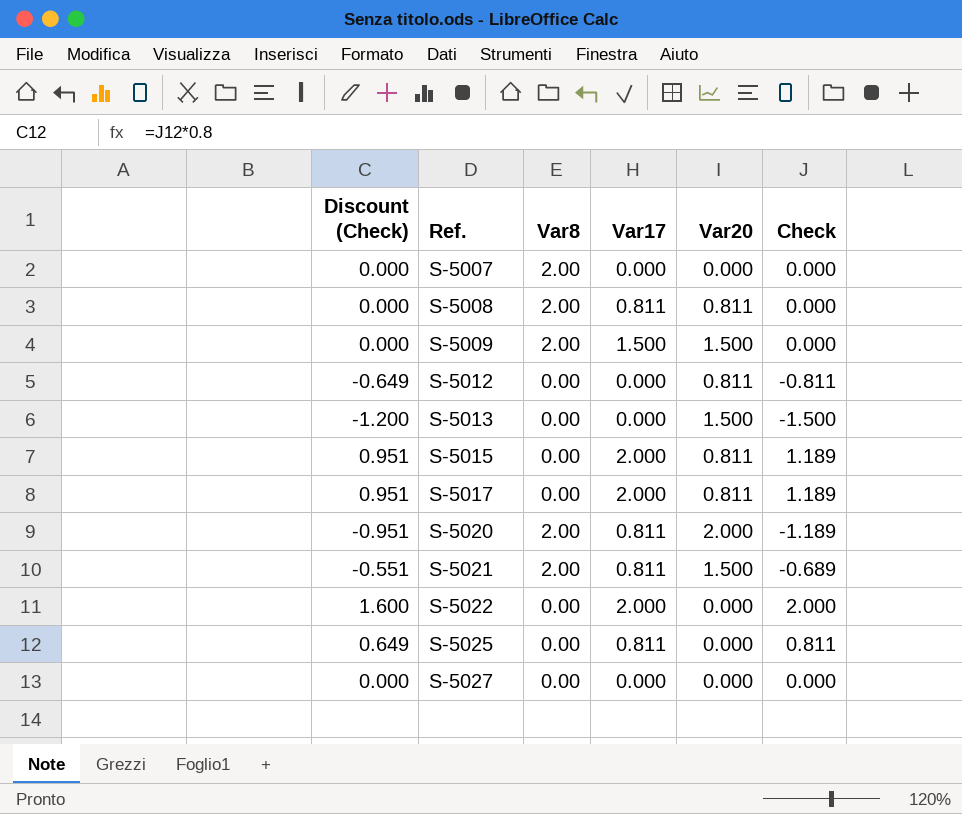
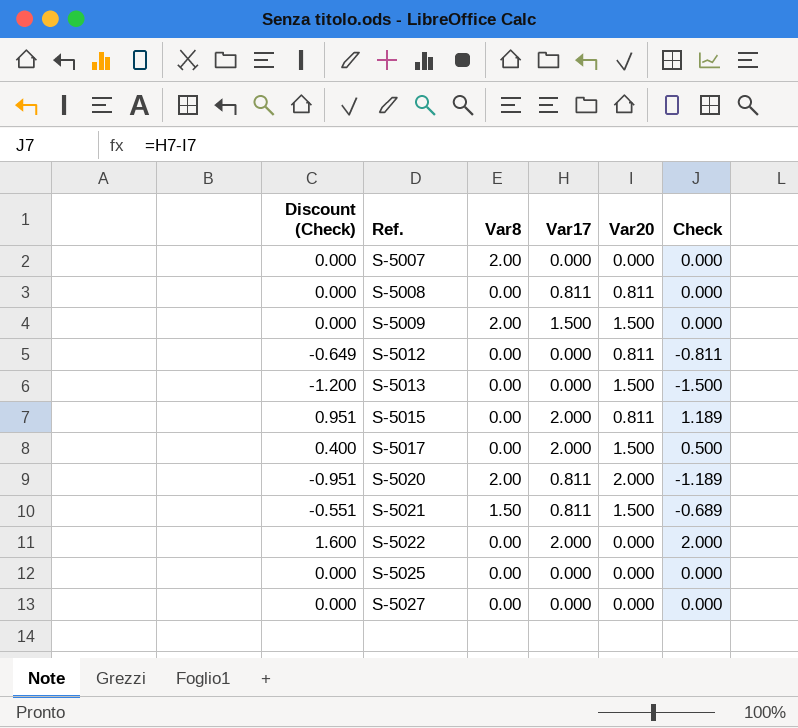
S-5008 | Var8: 2.00 -> 0.00
S-5017 | Discount (Check): 0.951 -> 0.400
S-5017 | Var20: 0.811 -> 1.500
S-5017 | Check: 1.189 -> 0.500
S-5021 | Var8: 2.00 -> 1.50
S-5025 | Discount (Check): 0.649 -> 0.000
S-5025 | Var17: 0.811 -> 0.000
S-5025 | Check: 0.811 -> 0.000

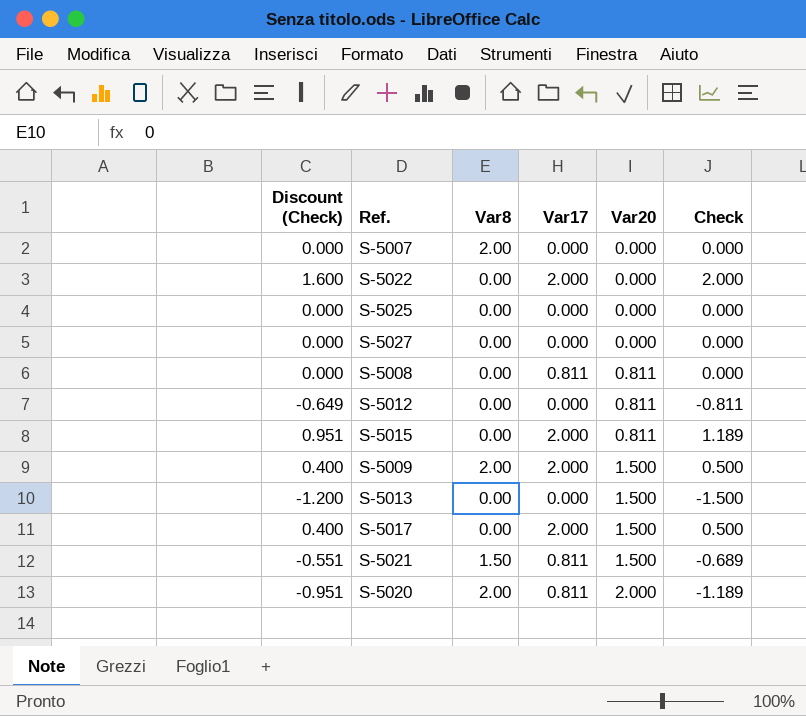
row order: Ref. ascending -> Var20 ascending
S-5009 | Discount (Check): 0.000 -> 0.400
S-5009 | Var17: 1.500 -> 2.000
S-5009 | Check: 0.000 -> 0.500

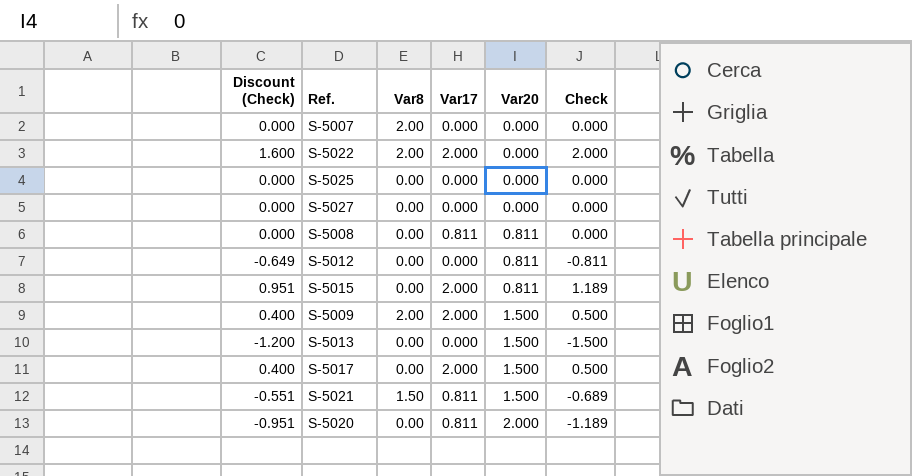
S-5022 | Var8: 0.00 -> 2.00
S-5020 | Var8: 2.00 -> 0.00

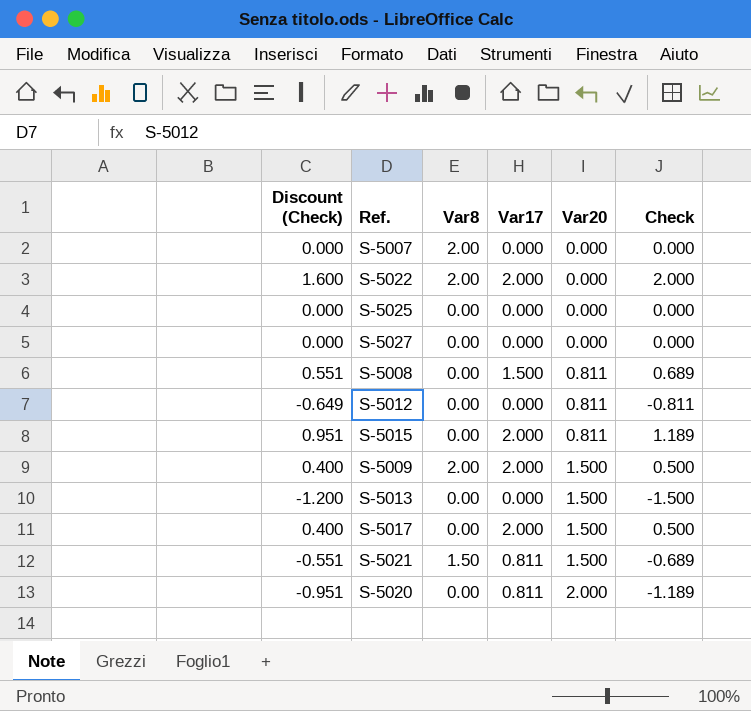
S-5008 | Discount (Check): 0.000 -> 0.551
S-5008 | Var17: 0.811 -> 1.500
S-5008 | Check: 0.000 -> 0.689

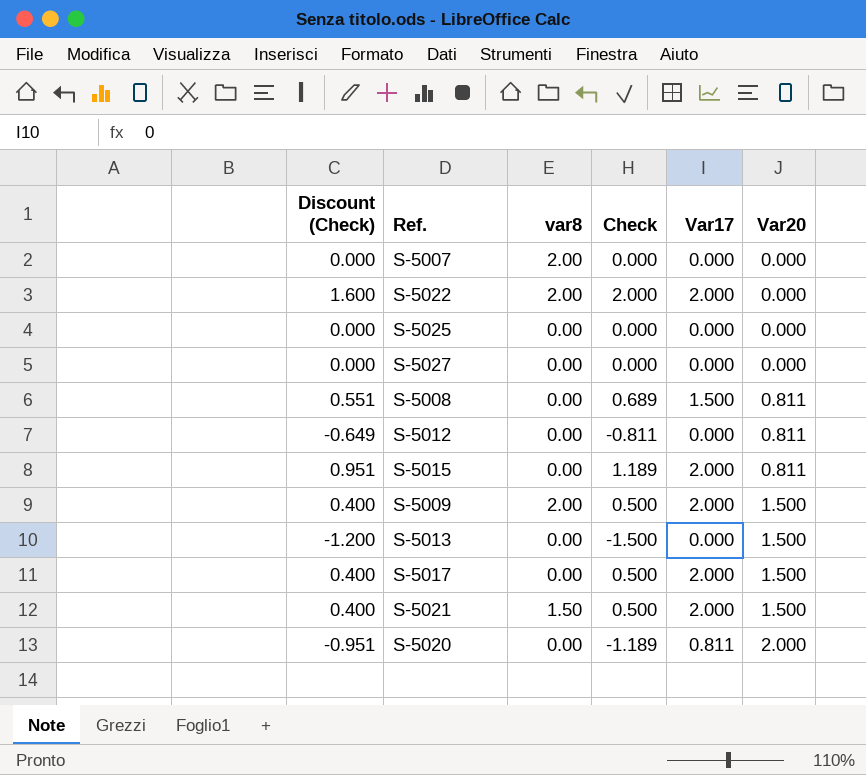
column name: Var8 -> var8
column Check | position: 6 -> 4
S-5021 | Discount (Check): -0.551 -> 0.400
S-5021 | Check: -0.689 -> 0.500
S-5021 | Var17: 0.811 -> 2.000

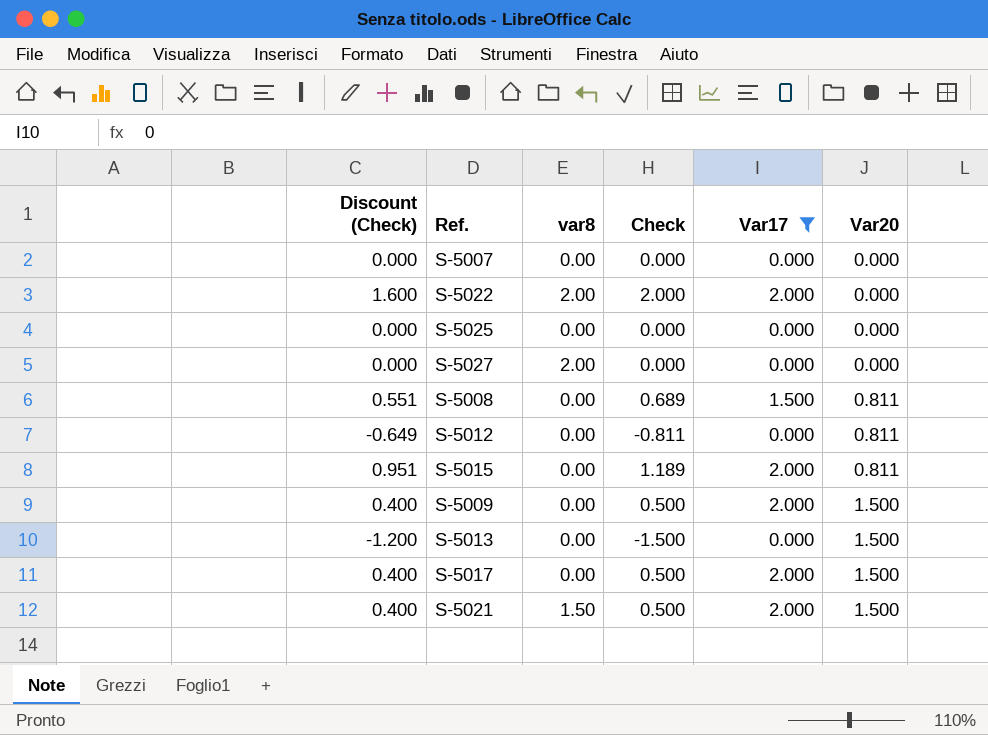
filter: none -> Var17 != 0.811
S-5007 | var8: 2.00 -> 0.00
S-5027 | var8: 0.00 -> 2.00
S-5009 | var8: 2.00 -> 0.00

